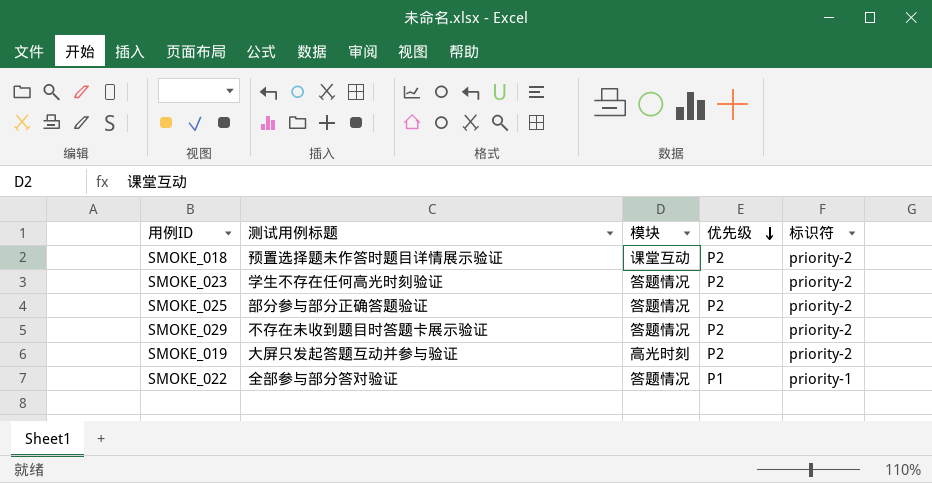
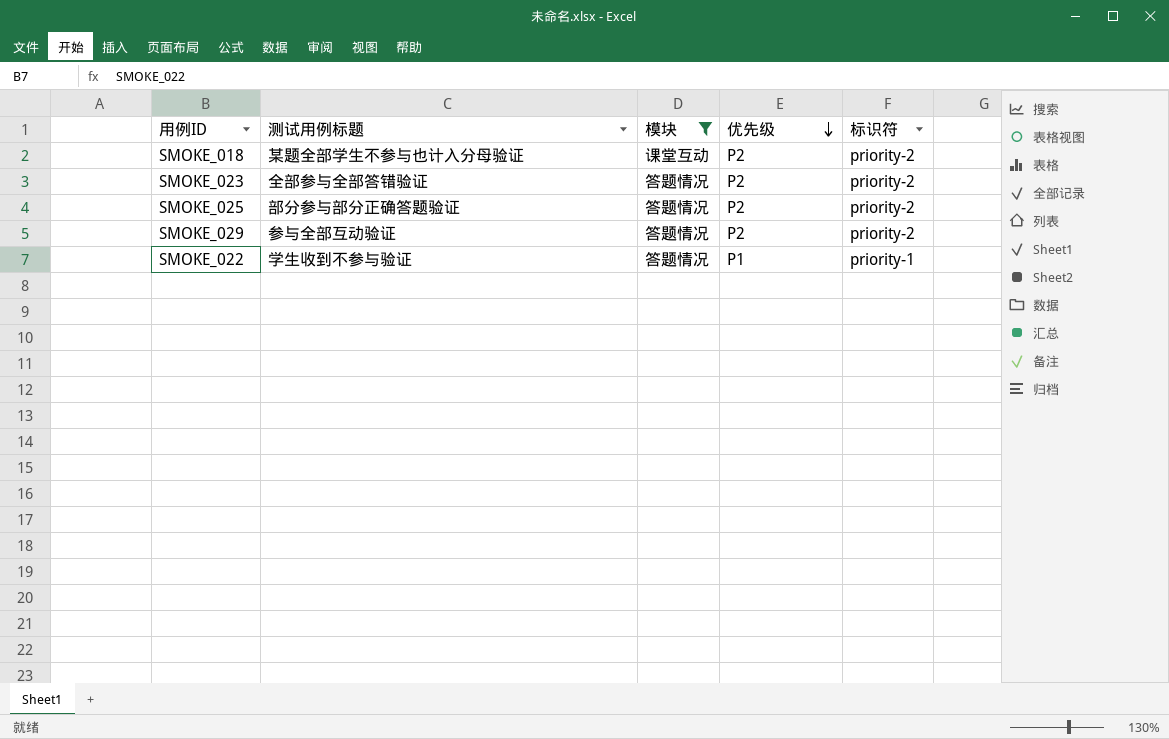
filter: none -> 模块 != 高光时刻
SMOKE_018 | 测试用例标题: 预置选择题未作答时题目详情展示验证 -> 某题全部学生不参与也计入分母验证
SMOKE_023 | 测试用例标题: 学生不存在任何高光时刻验证 -> 全部参与全部答错验证
SMOKE_029 | 测试用例标题: 不存在未收到题目时答题卡展示验证 -> 参与全部互动验证
SMOKE_022 | 测试用例标题: 全部参与部分答对验证 -> 学生收到不参与验证

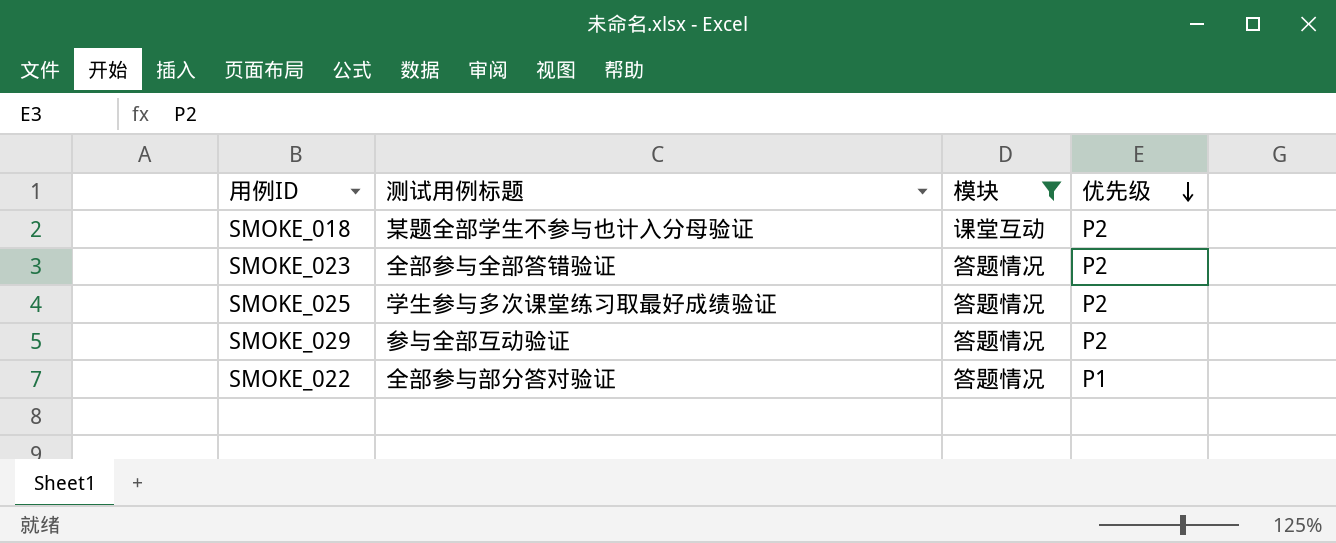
column 标识符 | position: 5 -> none
SMOKE_025 | 测试用例标题: 部分参与部分正确答题验证 -> 学生参与多次课堂练习取最好成绩验证
SMOKE_022 | 测试用例标题: 学生收到不参与验证 -> 全部参与部分答对验证

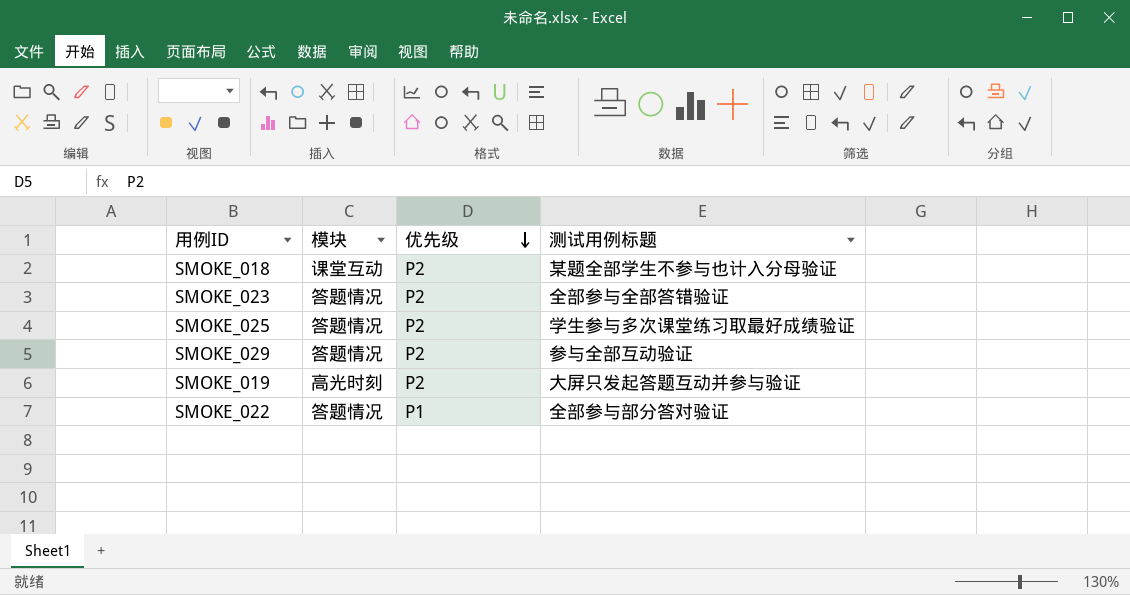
filter: 模块 != 高光时刻 -> none
column 测试用例标题 | position: 2 -> 4

